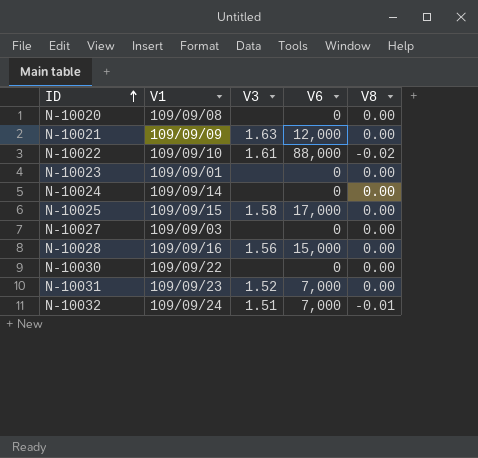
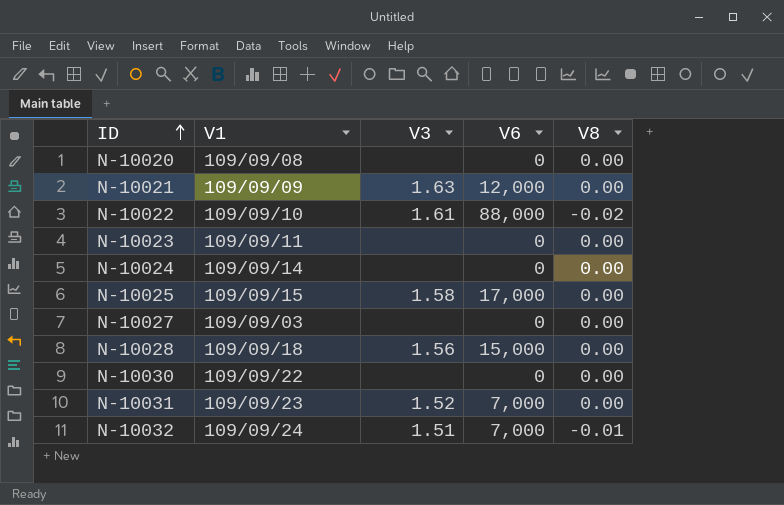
N-10023 | V1: 109/09/01 -> 109/09/11
N-10028 | V1: 109/09/16 -> 109/09/18

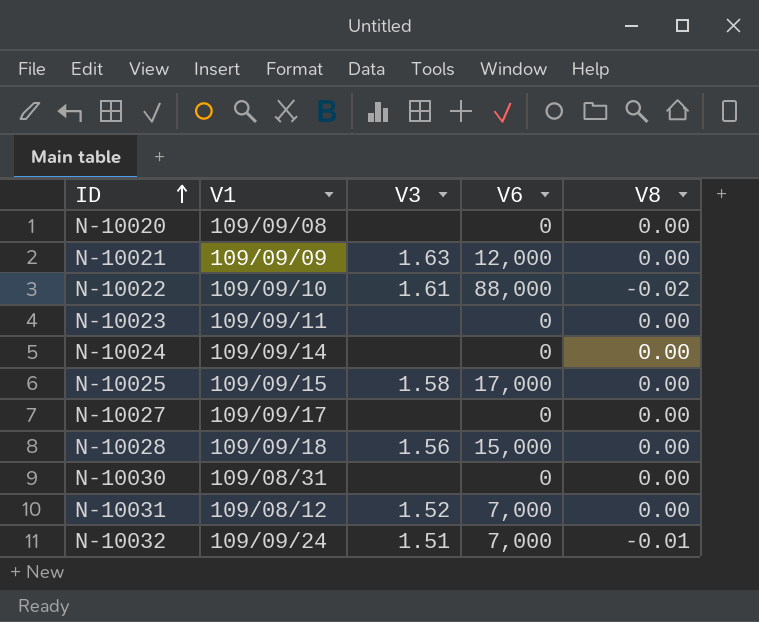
N-10027 | V1: 109/09/03 -> 109/09/17
N-10030 | V1: 109/09/22 -> 109/08/31
N-10031 | V1: 109/09/23 -> 109/08/12

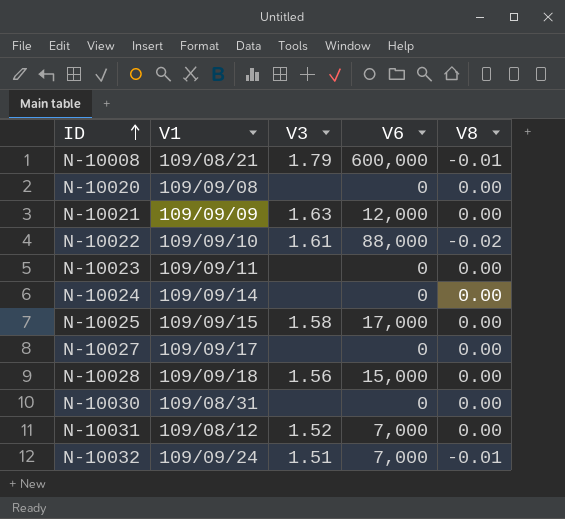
row N-10008: none -> 109/08/21 | 1.79 | 600,000 | -0.01

